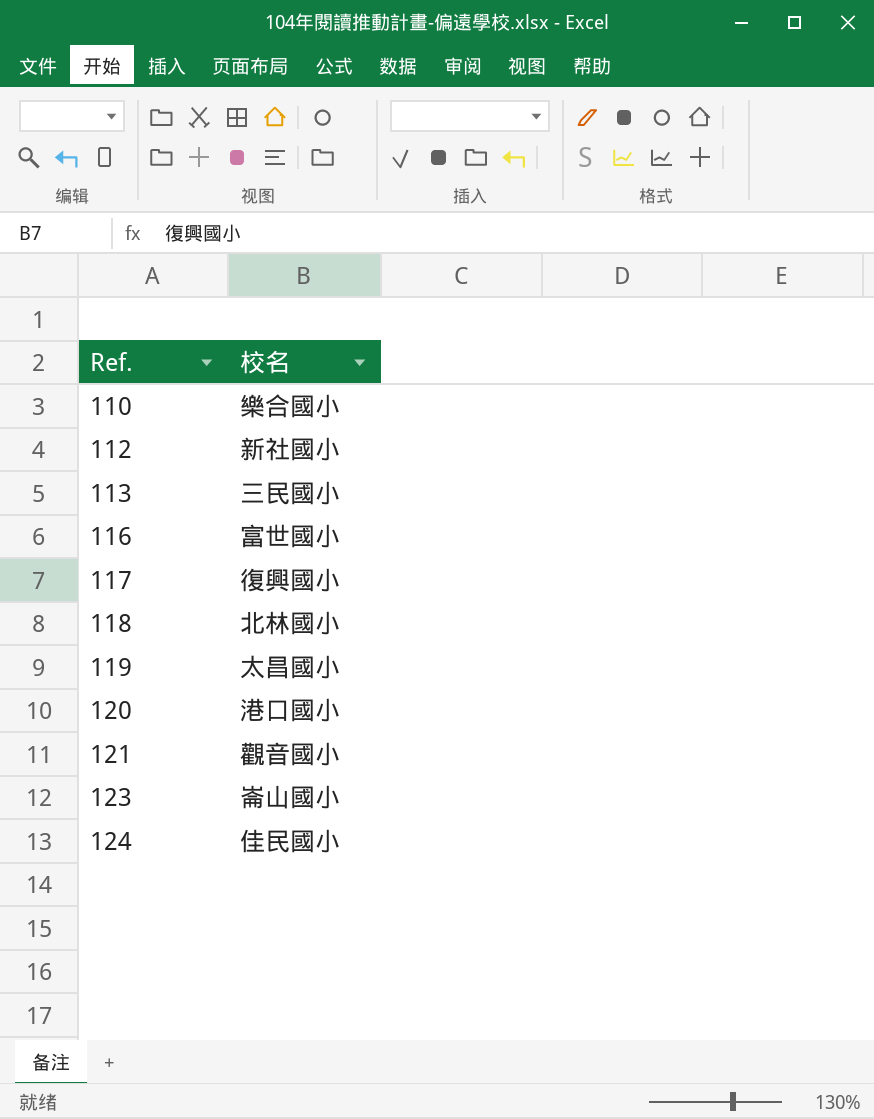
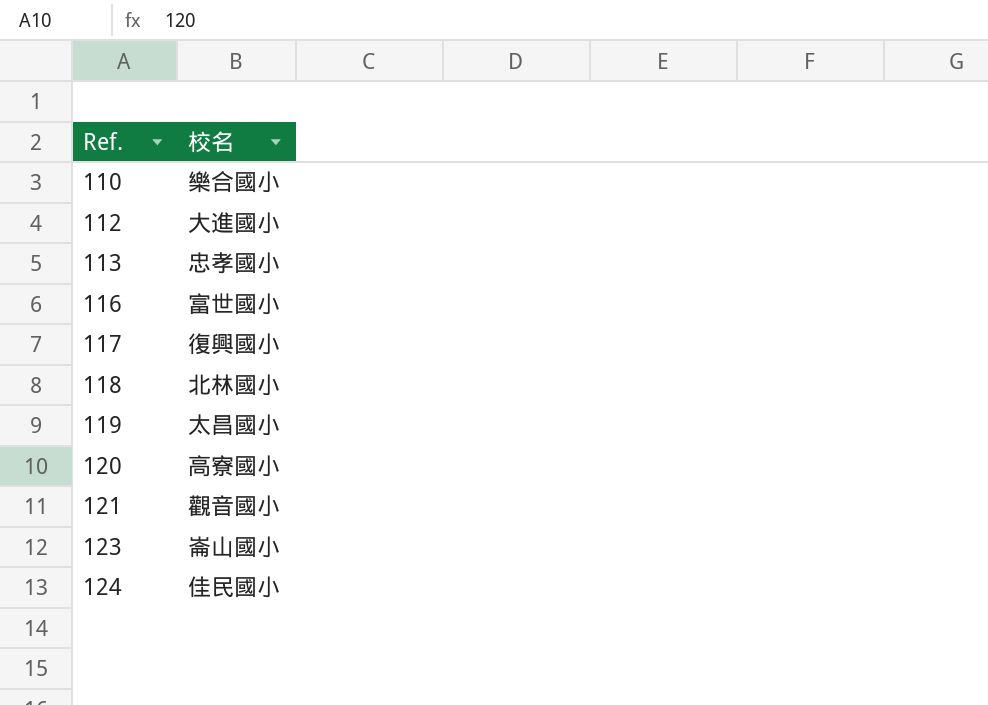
112 | 校名: 新社國小 -> 大進國小
113 | 校名: 三民國小 -> 忠孝國小
120 | 校名: 港口國小 -> 高寮國小

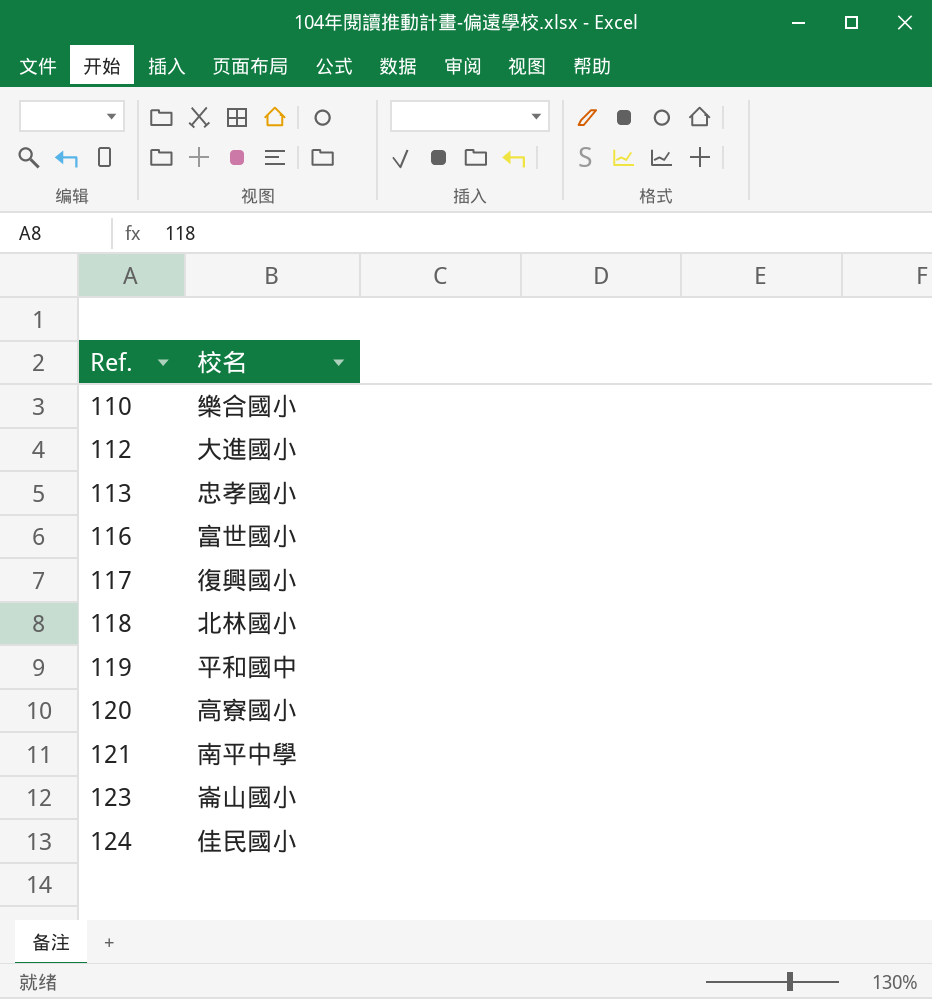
119 | 校名: 太昌國小 -> 平和國中
121 | 校名: 觀音國小 -> 南平中學

